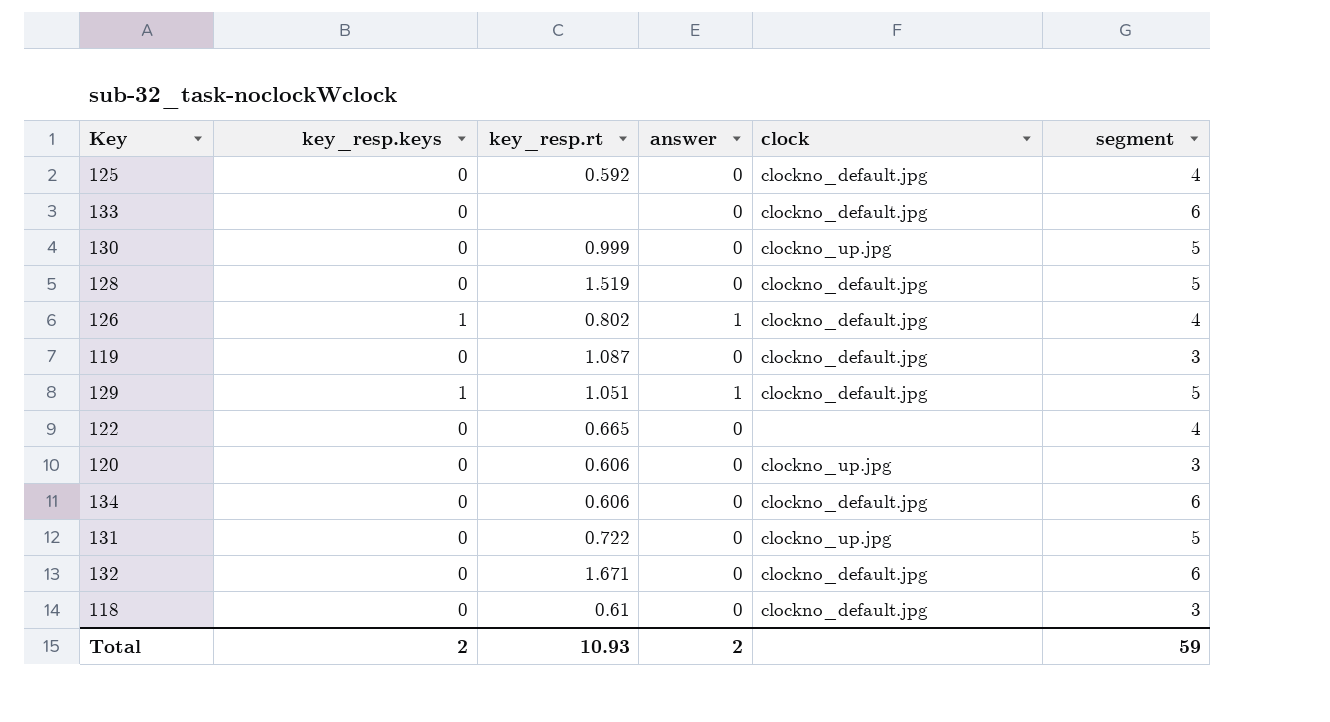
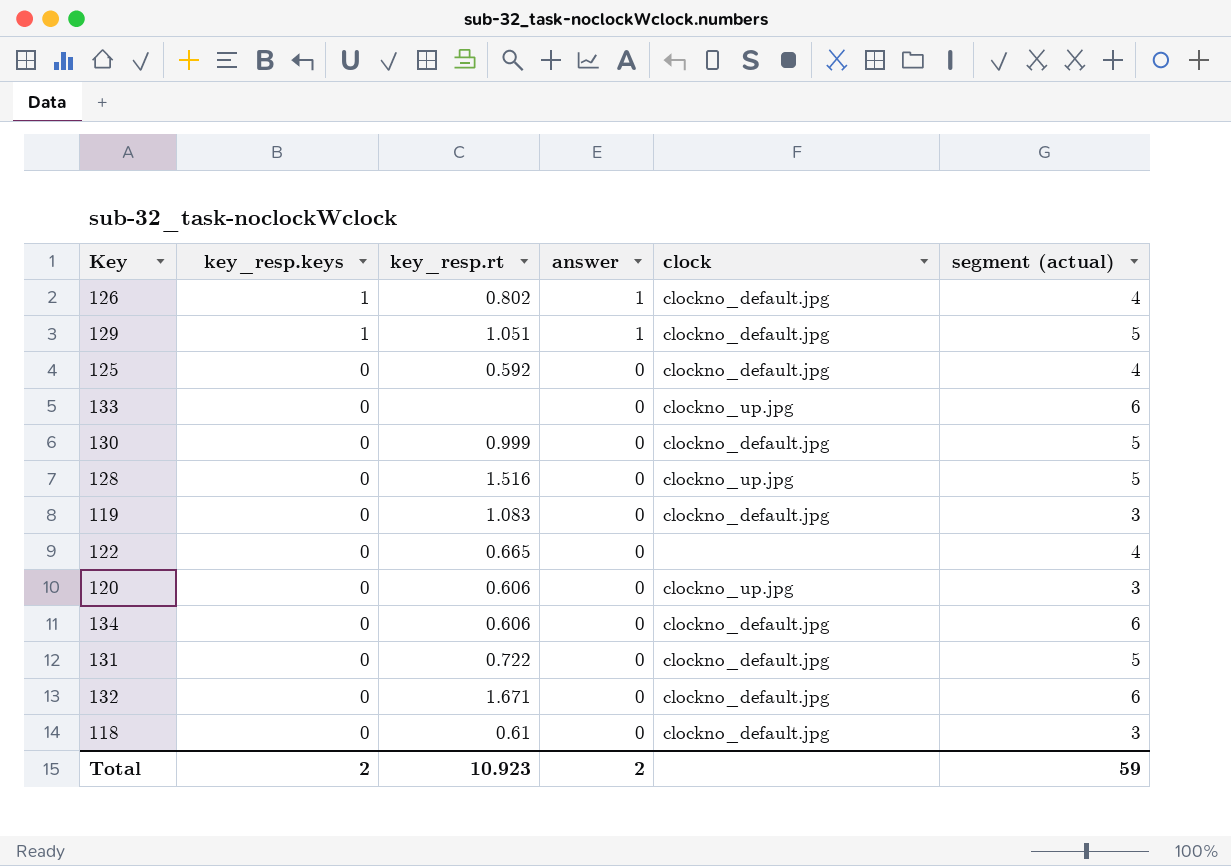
row order: none -> key_resp.keys descending
column name: segment -> segment (actual)
133 | clock: clockno_default.jpg -> clockno_up.jpg
130 | clock: clockno_up.jpg -> clockno_default.jpg
128 | key_resp.rt: 1.519 -> 1.516
128 | clock: clockno_default.jpg -> clockno_up.jpg
119 | key_resp.rt: 1.087 -> 1.083
131 | clock: clockno_up.jpg -> clockno_default.jpg
Total | key_resp.rt: 10.93 -> 10.923

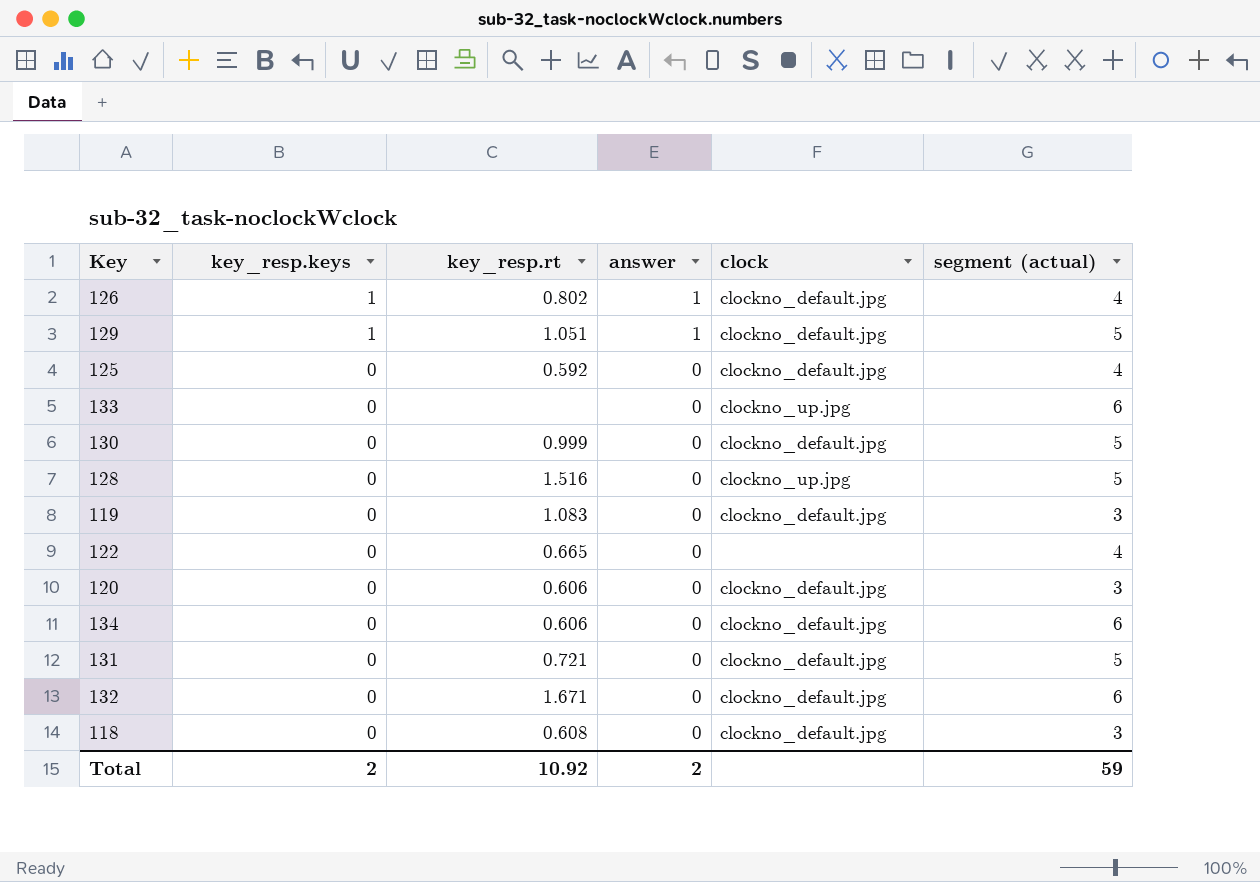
120 | clock: clockno_up.jpg -> clockno_default.jpg
131 | key_resp.rt: 0.722 -> 0.721
118 | key_resp.rt: 0.61 -> 0.608
Total | key_resp.rt: 10.923 -> 10.92

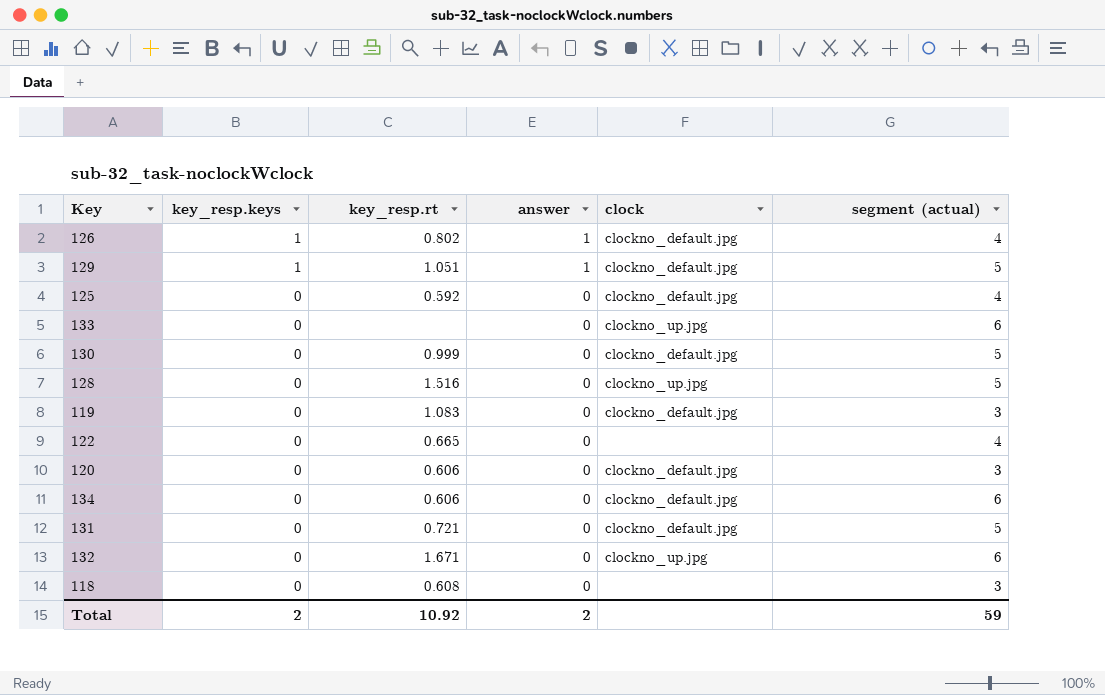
132 | clock: clockno_default.jpg -> clockno_up.jpg
118 | clock: clockno_default.jpg -> none

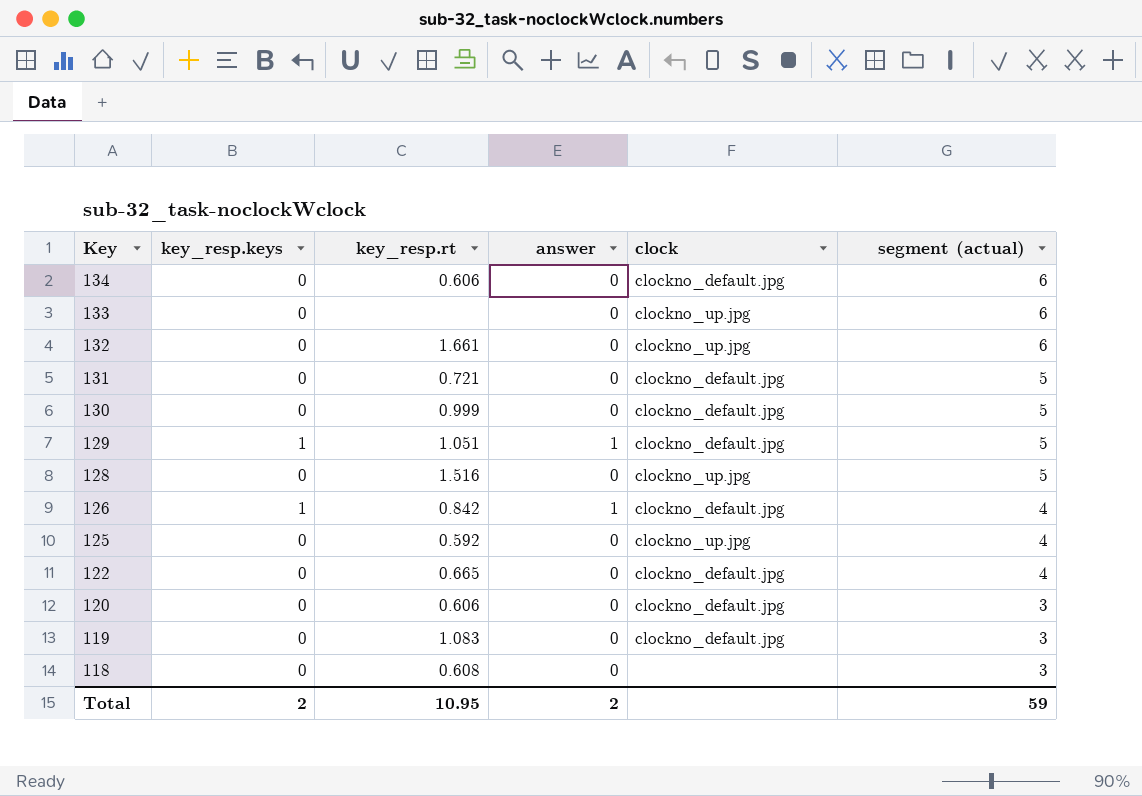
row order: key_resp.keys descending -> Key descending
132 | key_resp.rt: 1.671 -> 1.661
126 | key_resp.rt: 0.802 -> 0.842
125 | clock: clockno_default.jpg -> clockno_up.jpg
122 | clock: none -> clockno_default.jpg
Total | key_resp.rt: 10.92 -> 10.95

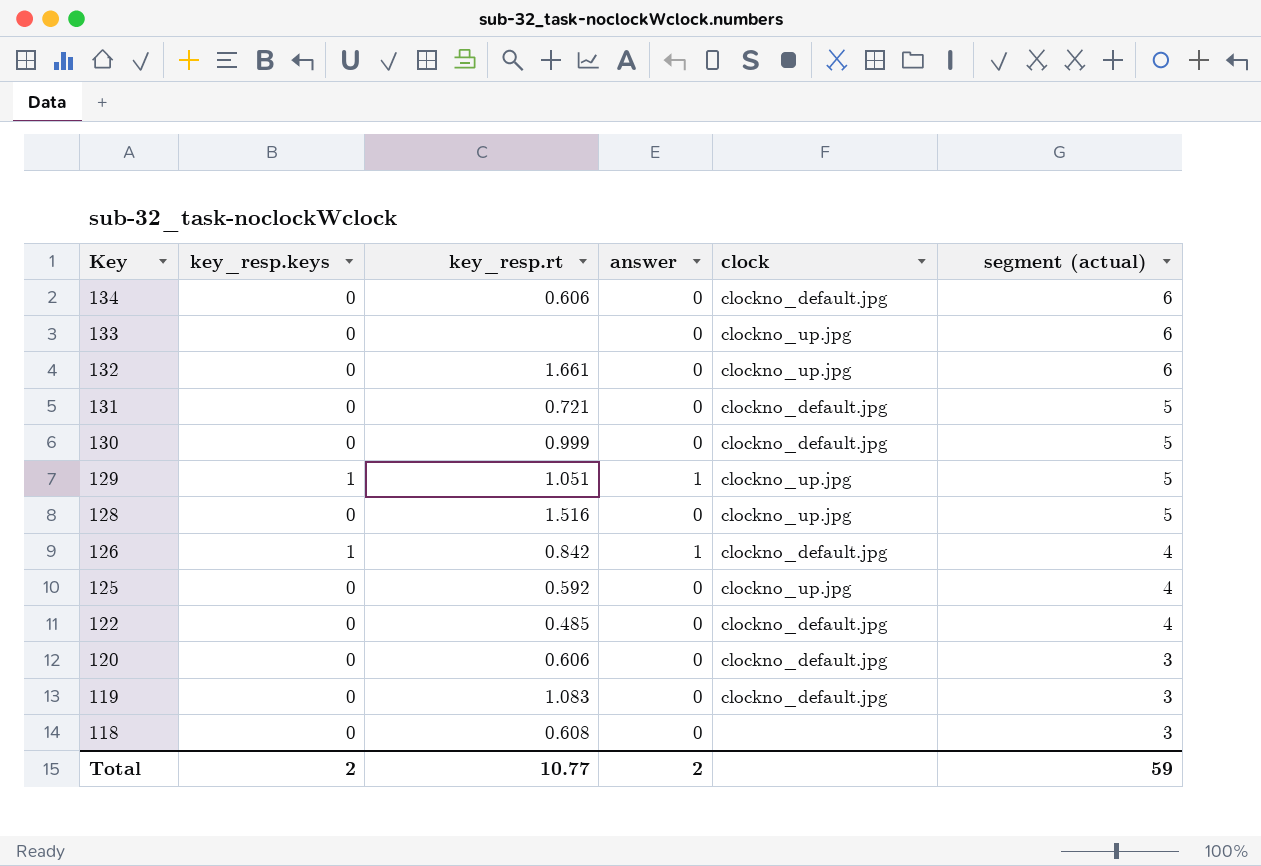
129 | clock: clockno_default.jpg -> clockno_up.jpg
122 | key_resp.rt: 0.665 -> 0.485
Total | key_resp.rt: 10.95 -> 10.77

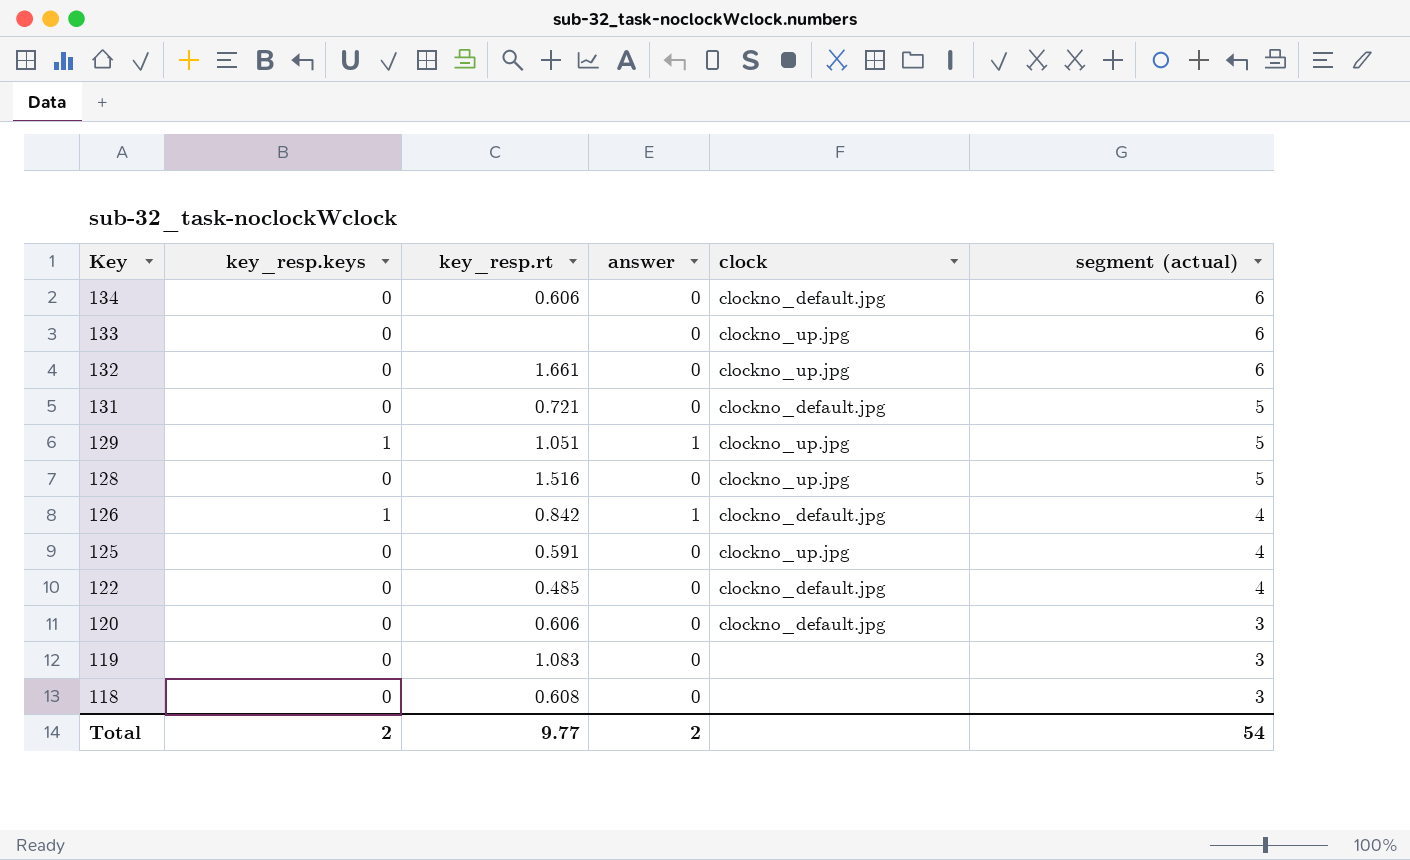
row 130: 0 | 0.999 | 0 | clockno_default.jpg | 5 -> none
125 | key_resp.rt: 0.592 -> 0.591
119 | clock: clockno_default.jpg -> none
Total | key_resp.rt: 10.77 -> 9.77
Total | segment (actual): 59 -> 54

